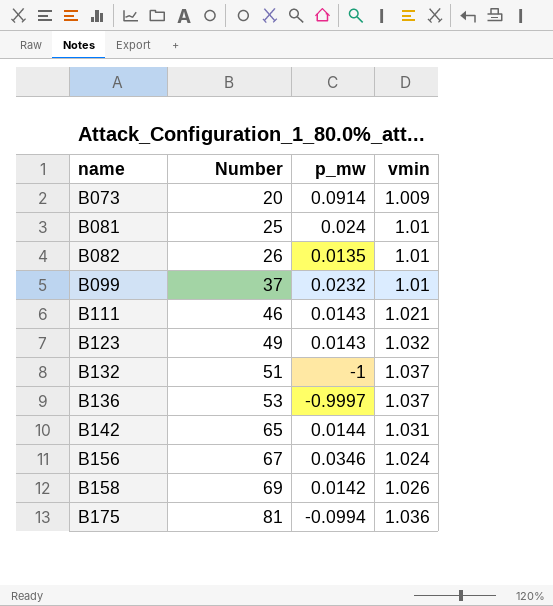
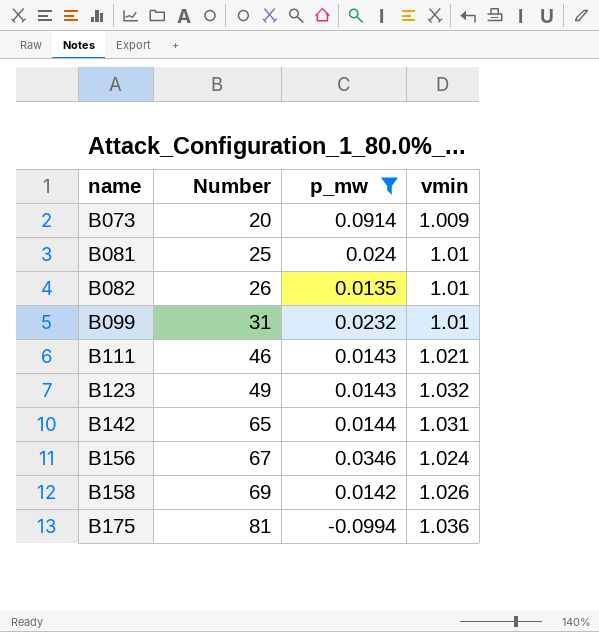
filter: none -> p_mw >= -0.0994
B099 | Number: 37 -> 31

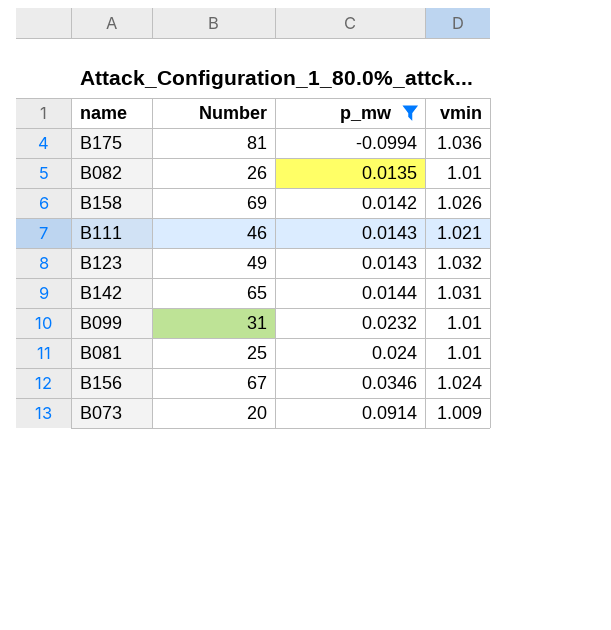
row order: name ascending -> p_mw ascending

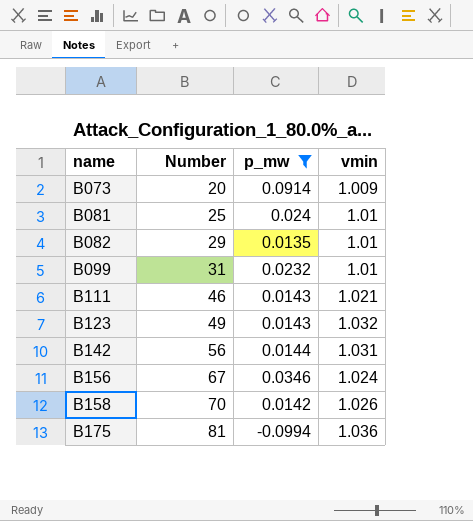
row order: p_mw ascending -> name ascending
B082 | Number: 26 -> 29
B142 | Number: 65 -> 56
B158 | Number: 69 -> 70

